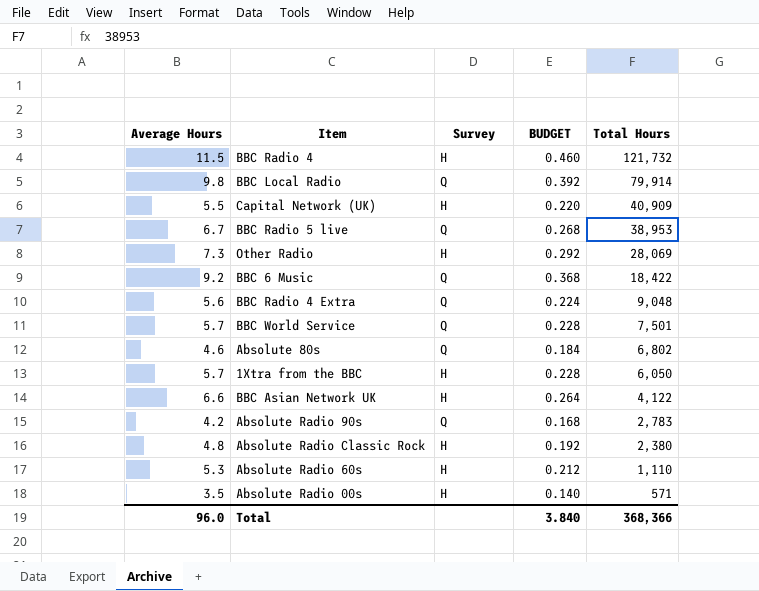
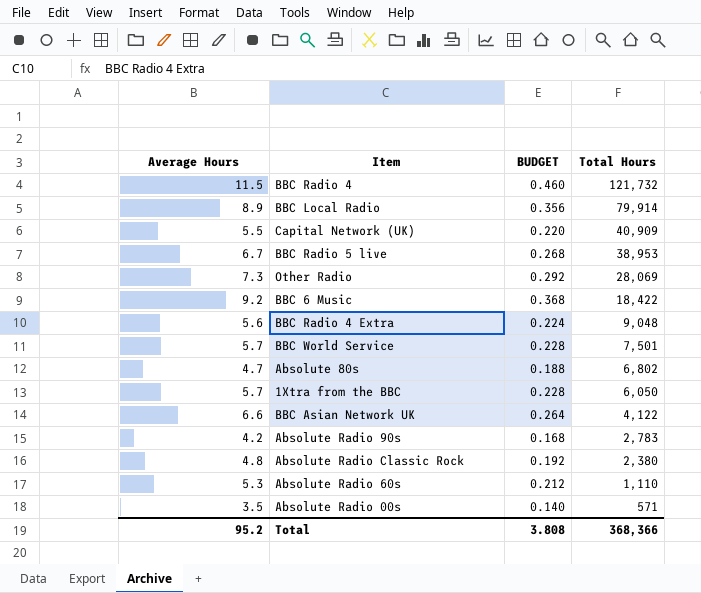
column Survey | position: 3 -> none
BBC Local Radio | Average Hours: 9.8 -> 8.9
BBC Local Radio | BUDGET: 0.392 -> 0.356
Absolute 80s | Average Hours: 4.6 -> 4.7
Absolute 80s | BUDGET: 0.184 -> 0.188
Total | Average Hours: 96.0 -> 95.2
Total | BUDGET: 3.840 -> 3.808

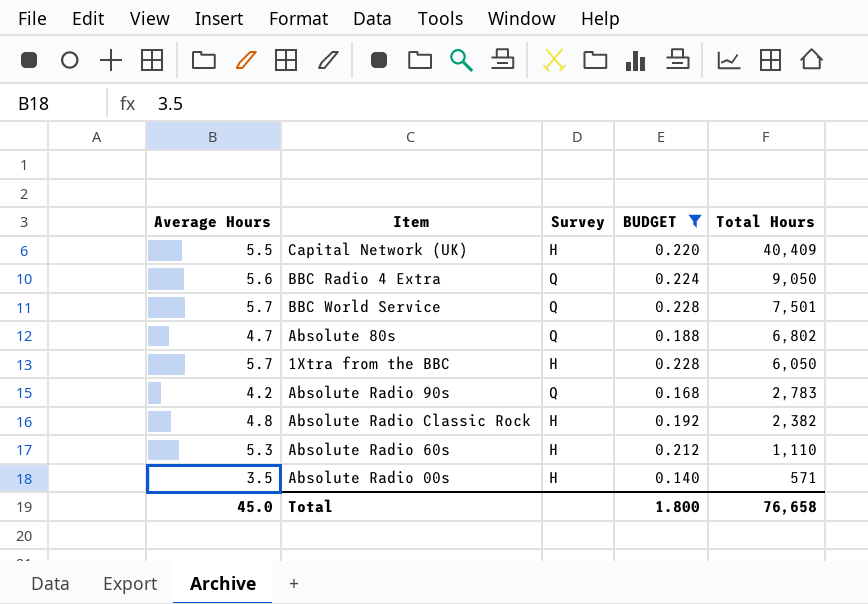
filter: none -> BUDGET <= 0.228
column Survey | position: none -> 3
Capital Network (UK) | Total Hours: 40,909 -> 40,409
BBC Radio 4 Extra | Total Hours: 9,048 -> 9,050
Absolute Radio Classic Rock | Total Hours: 2,380 -> 2,382
Total | Average Hours: 95.2 -> 45.0
Total | BUDGET: 3.808 -> 1.800
Total | Total Hours: 368,366 -> 76,658

